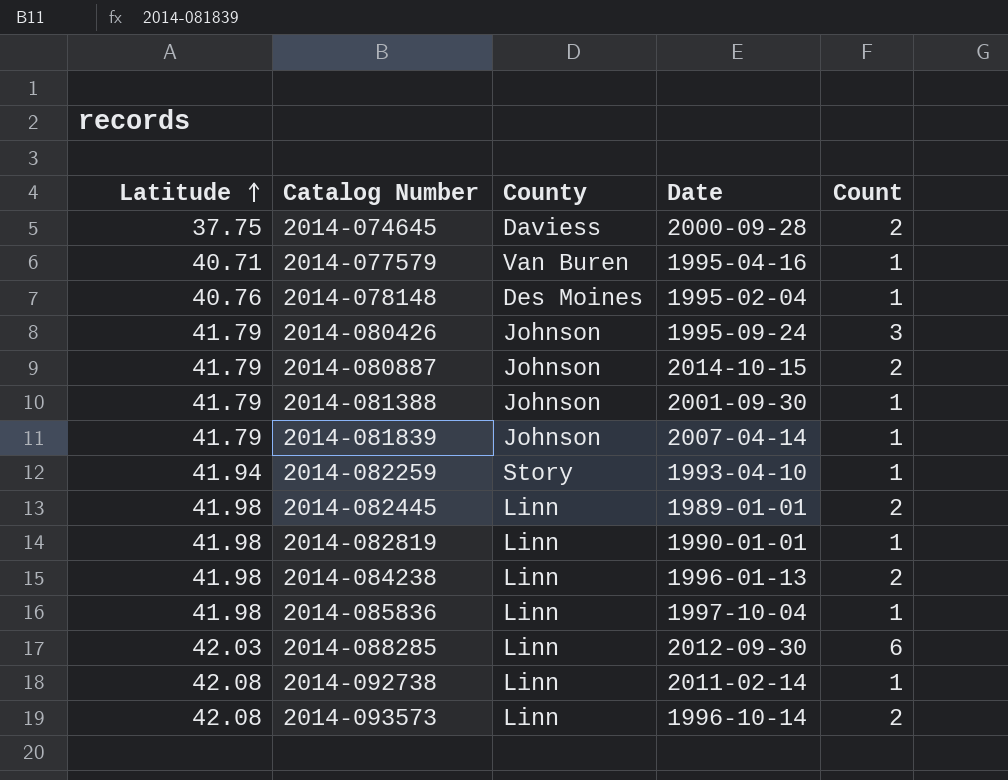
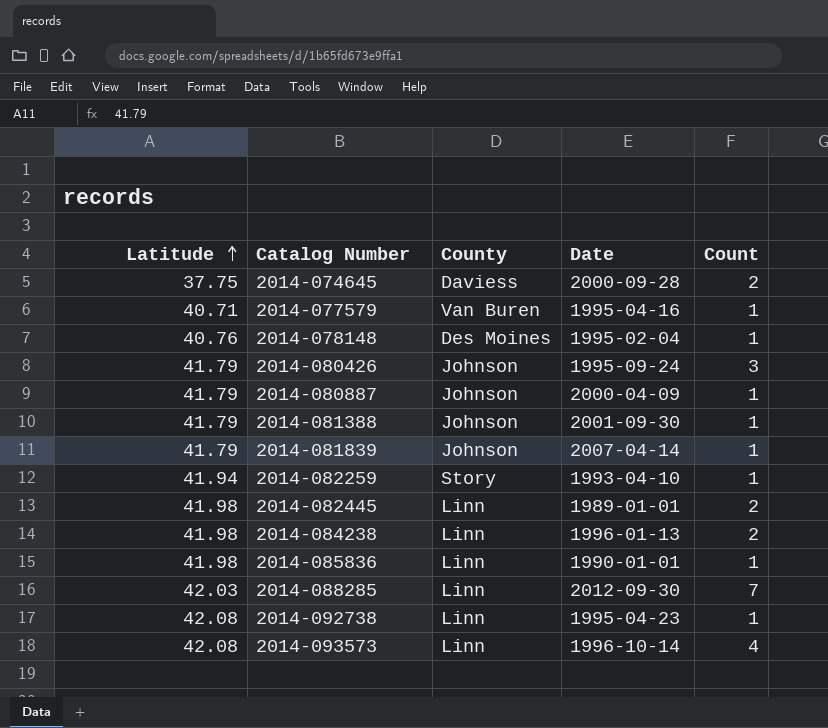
row 2014-082819: 41.98 | Linn | 1990-01-01 | 1 -> none
2014-080887 | Date: 2014-10-15 -> 2000-04-09
2014-080887 | Count: 2 -> 1
2014-085836 | Date: 1997-10-04 -> 1990-01-01
2014-088285 | Count: 6 -> 7
2014-092738 | Date: 2011-02-14 -> 1995-04-23
2014-093573 | Count: 2 -> 4

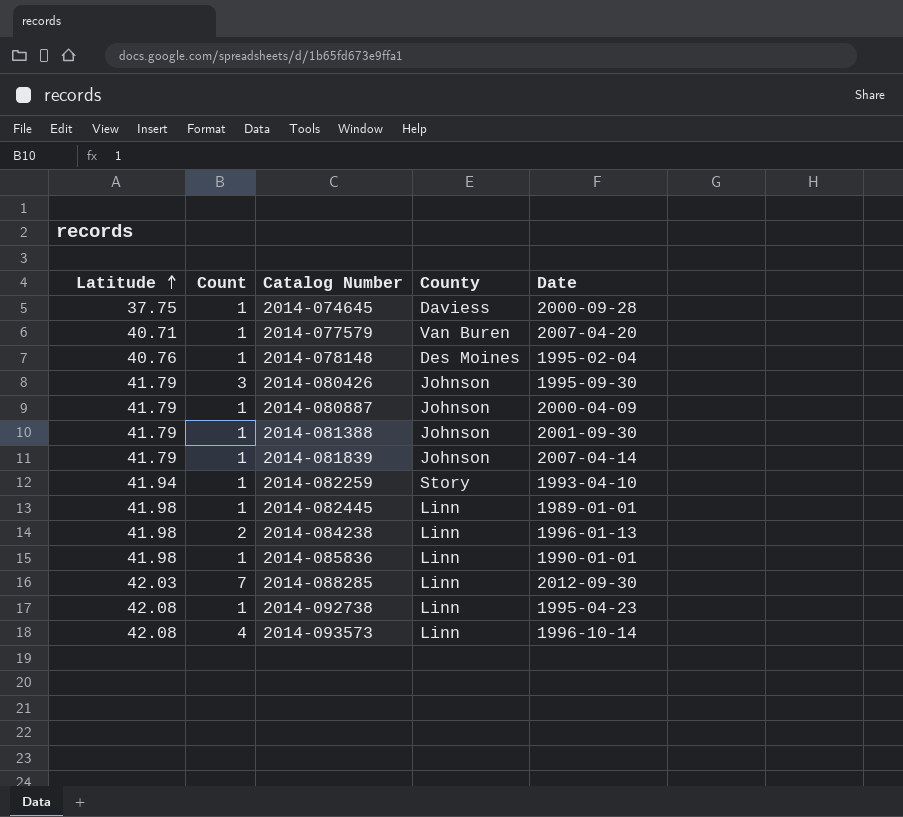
column Count | position: 5 -> 2
2014-074645 | Count: 2 -> 1
2014-077579 | Date: 1995-04-16 -> 2007-04-20
2014-080426 | Date: 1995-09-24 -> 1995-09-30
2014-082445 | Count: 2 -> 1

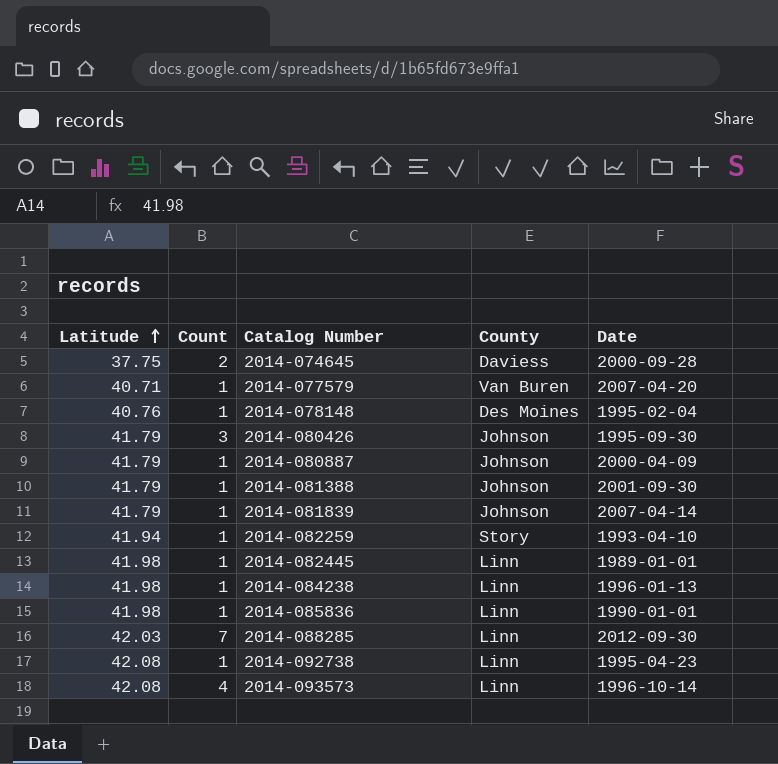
2014-074645 | Count: 1 -> 2
2014-084238 | Count: 2 -> 1

